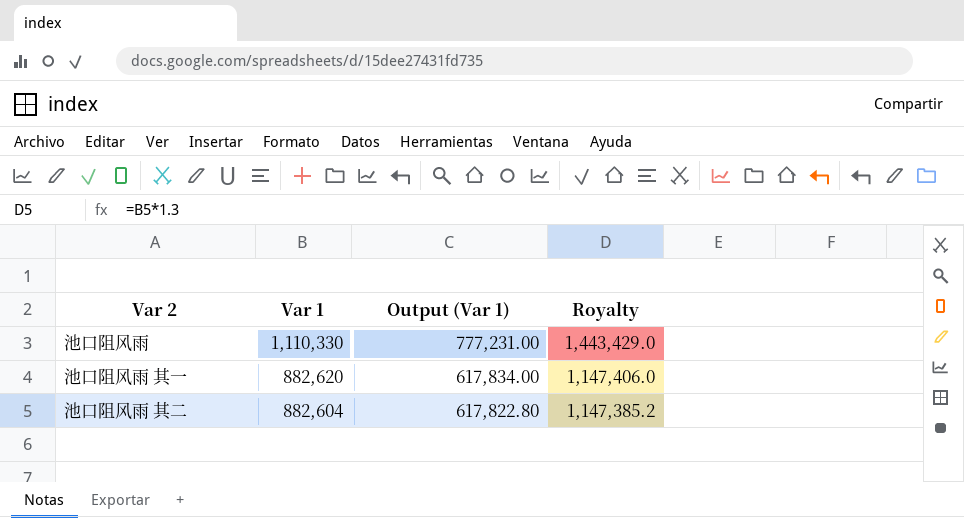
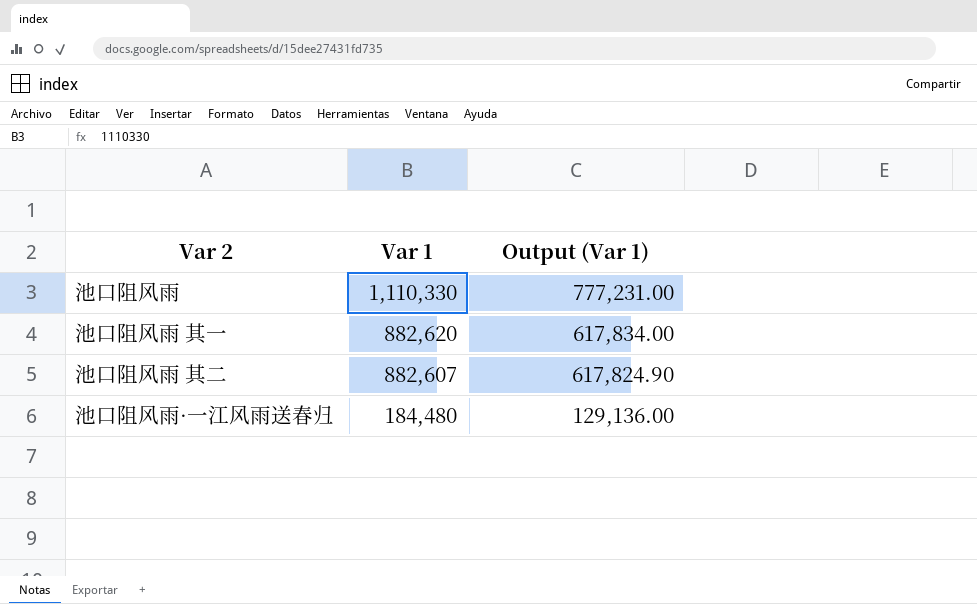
column Royalty | formula: [Var 1] * 1.3 -> none
池口阻风雨 其二 | Var 1: 882,604 -> 882,607
池口阻风雨 其二 | Output (Var 1): 617,822.80 -> 617,824.90
row 池口阻风雨·一江风雨送春归: none -> 184,480 | 129,136.00

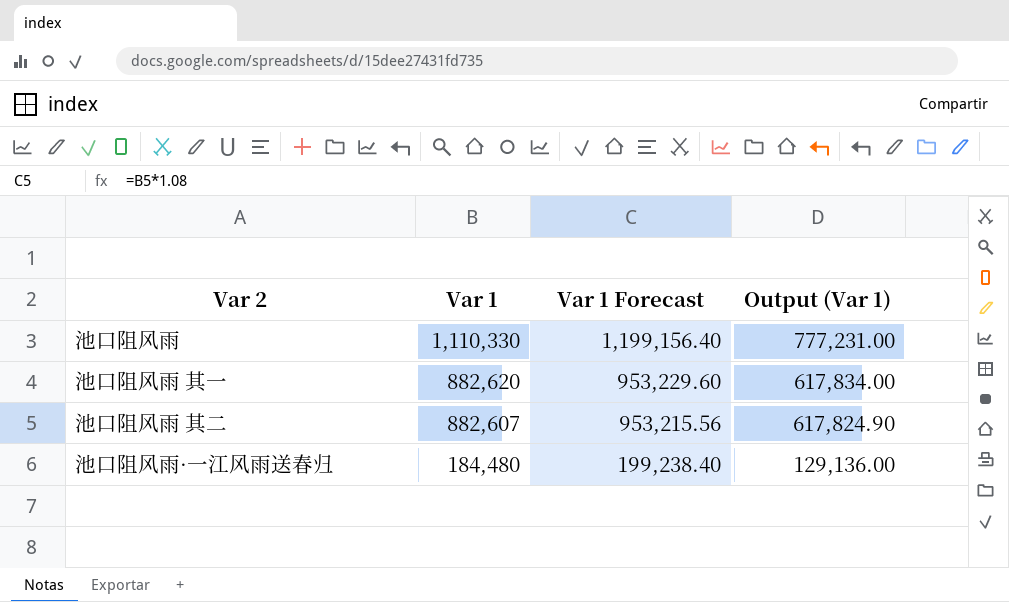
column Var 1 Forecast | formula: none -> [Var 1] * 1.08

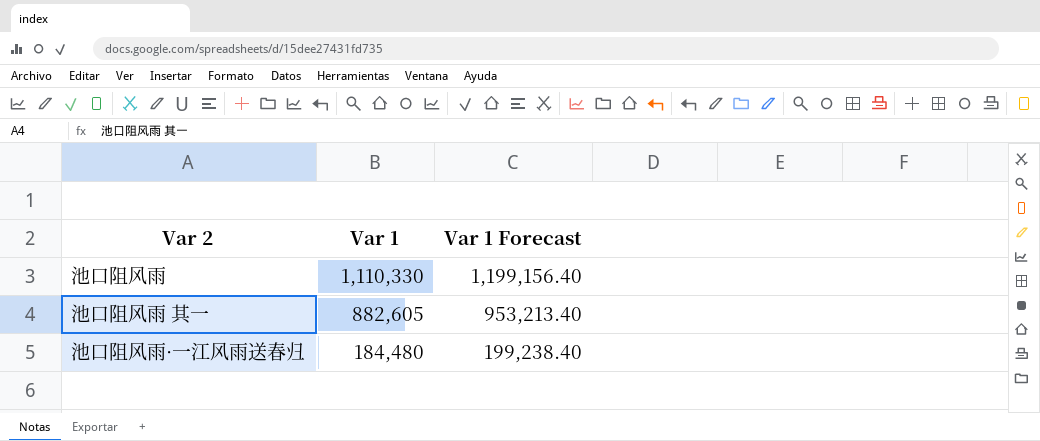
column Output (Var 1) | formula: [Var 1] * 0.7 -> none
row 池口阻风雨 其二: 882,607 | 953,215.56 | 617,824.90 -> none
池口阻风雨 其一 | Var 1: 882,620 -> 882,605
池口阻风雨 其一 | Var 1 Forecast: 953,229.60 -> 953,213.40

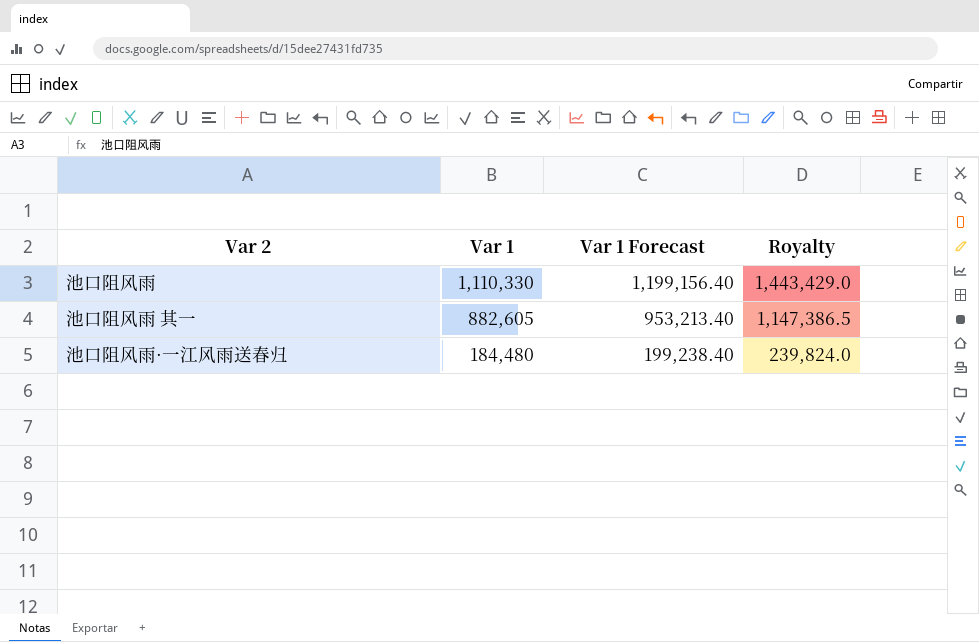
column Royalty | formula: none -> [Var 1] * 1.3

